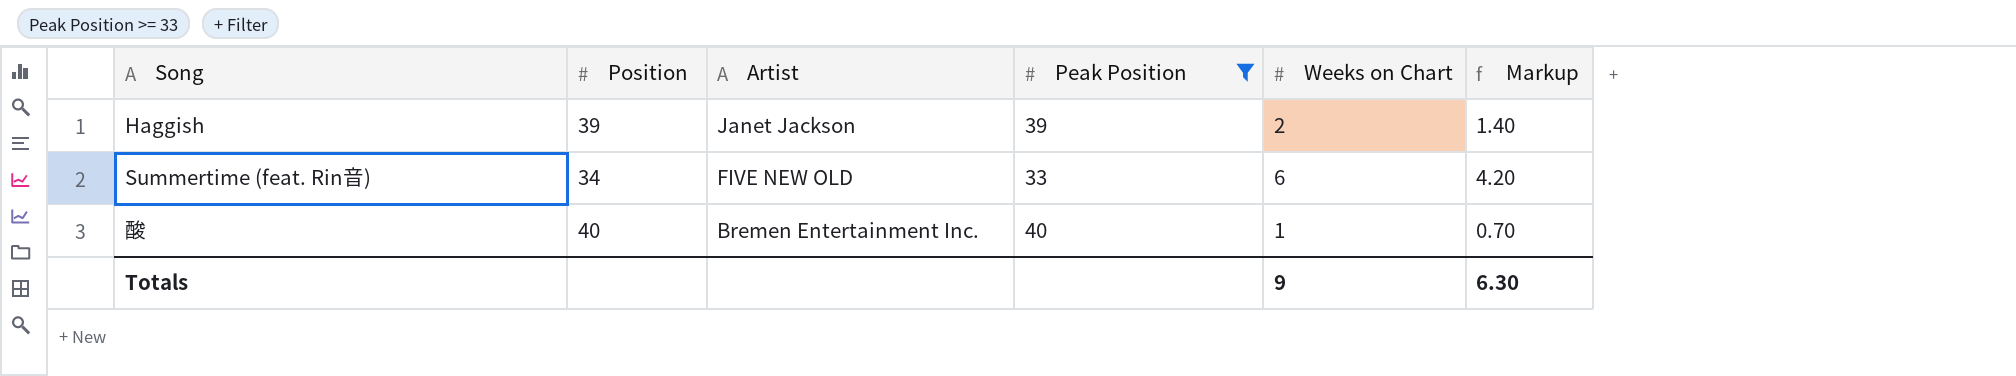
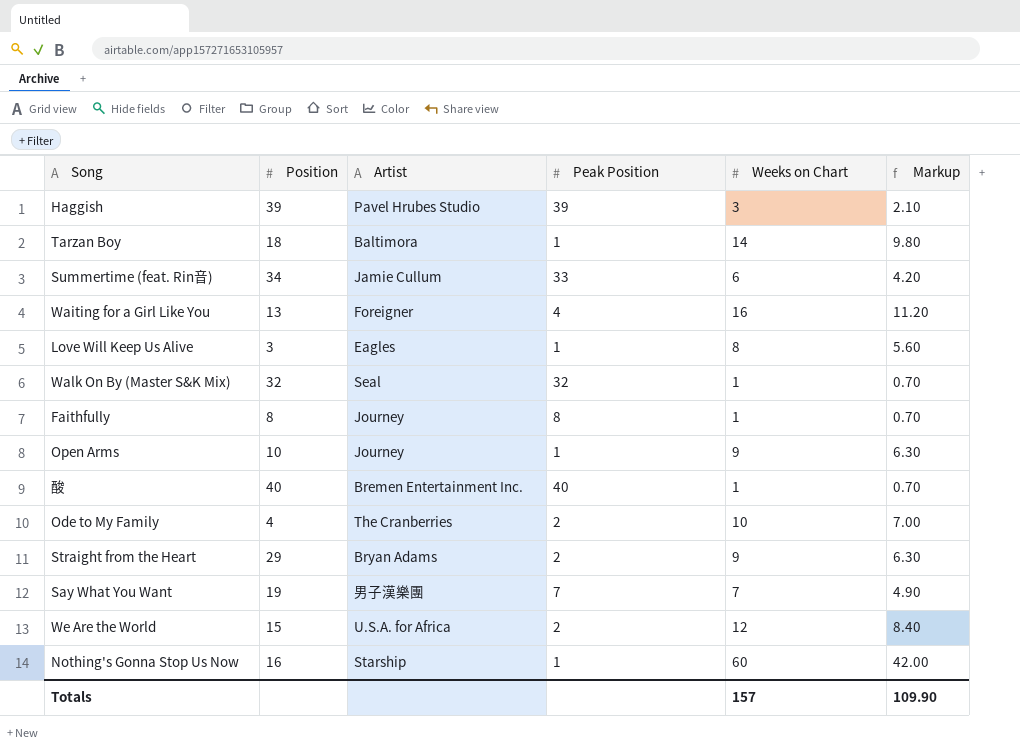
filter: Peak Position >= 33 -> none
Haggish | Artist: Janet Jackson -> Pavel Hrubes Studio
Haggish | Weeks on Chart: 2 -> 3
Haggish | Markup: 1.40 -> 2.10
Summertime (feat. Rin音) | Artist: FIVE NEW OLD -> Jamie Cullum
Totals | Weeks on Chart: 9 -> 157
Totals | Markup: 6.30 -> 109.90

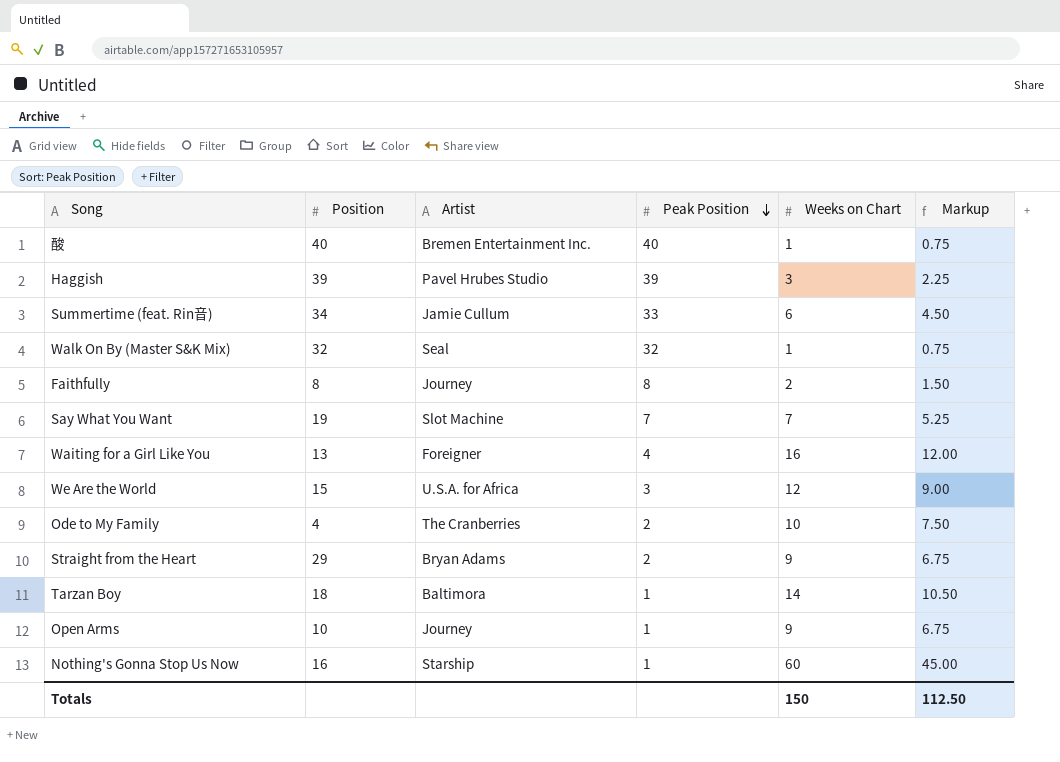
row order: none -> Peak Position descending
column Markup | formula: [Weeks on Chart] * 0.7 -> [Weeks on Chart] * 0.75
row Love Will Keep Us Alive: 3 | Eagles | 1 | 8 | 5.60 -> none
Faithfully | Weeks on Chart: 1 -> 2
Say What You Want | Artist: 男子漢樂團 -> Slot Machine
We Are the World | Peak Position: 2 -> 3
Totals | Weeks on Chart: 157 -> 150
Totals | Markup: 109.90 -> 112.50

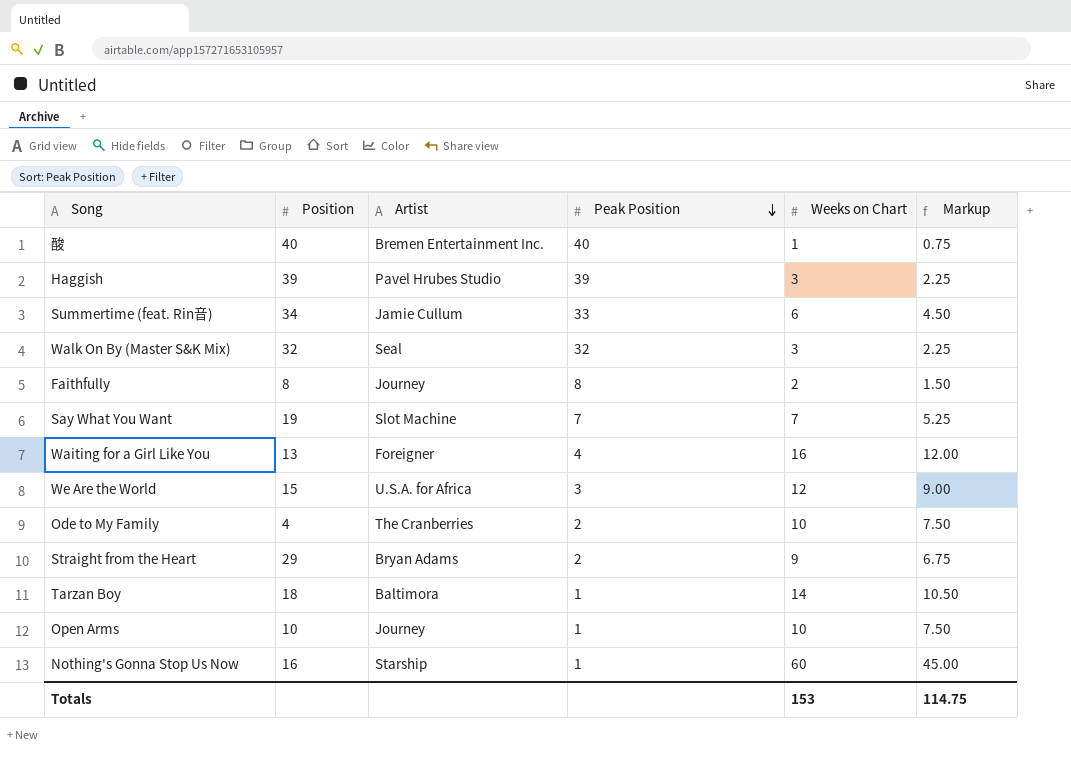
Walk On By (Master S&K Mix) | Weeks on Chart: 1 -> 3
Walk On By (Master S&K Mix) | Markup: 0.75 -> 2.25
Open Arms | Weeks on Chart: 9 -> 10
Open Arms | Markup: 6.75 -> 7.50
Totals | Weeks on Chart: 150 -> 153
Totals | Markup: 112.50 -> 114.75

